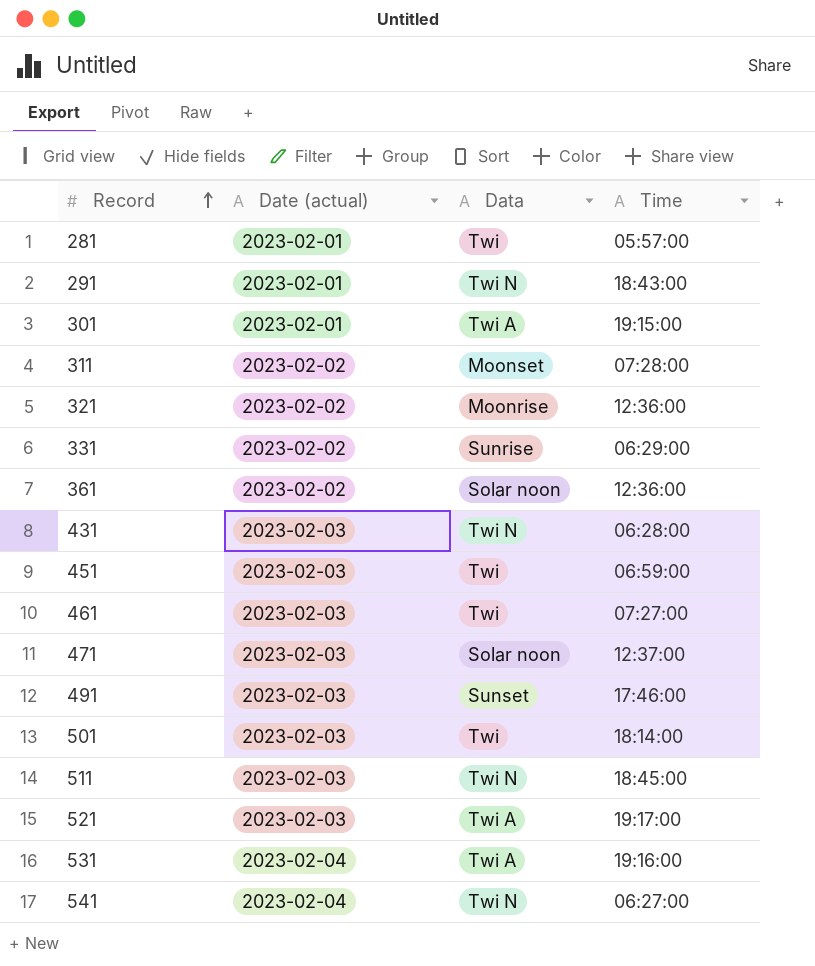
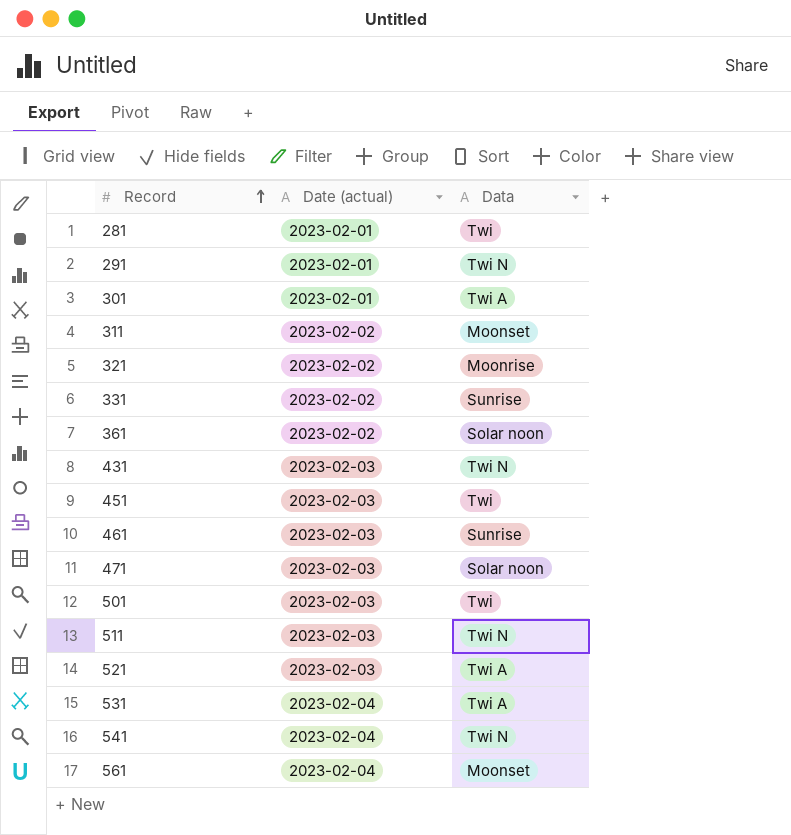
column Time | position: 4 -> none
row 491: 2023-02-03 | Sunset | 17:46:00 -> none
461 | Data: Twi -> Sunrise
row 561: none -> 2023-02-04 | Moonset

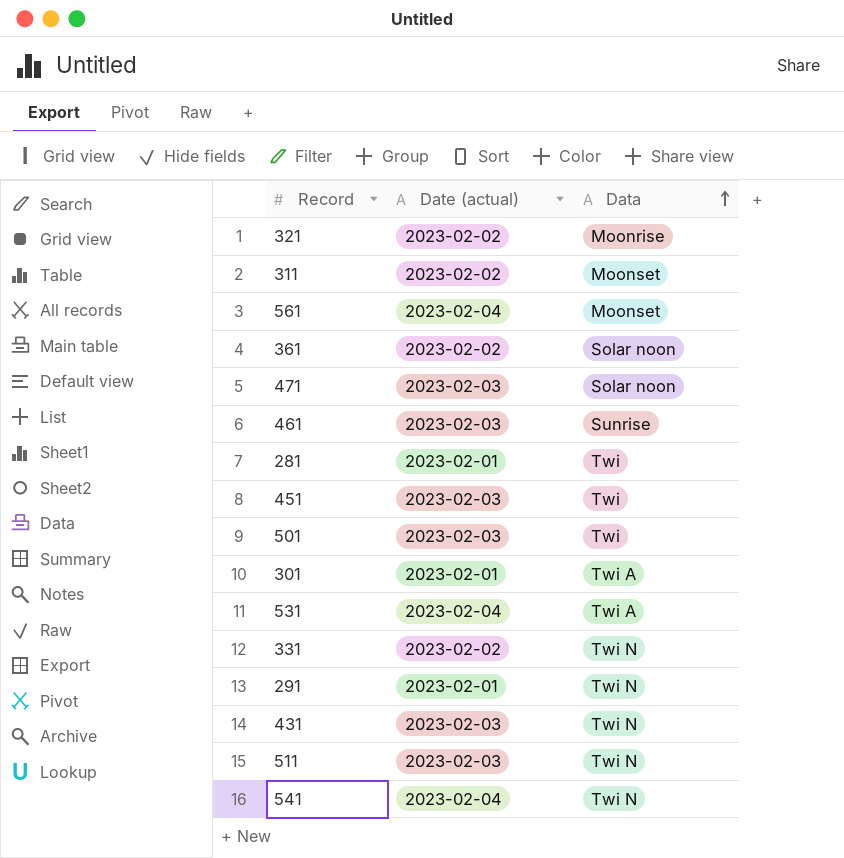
row order: Record ascending -> Data ascending
row 521: 2023-02-03 | Twi A -> none
331 | Data: Sunrise -> Twi N

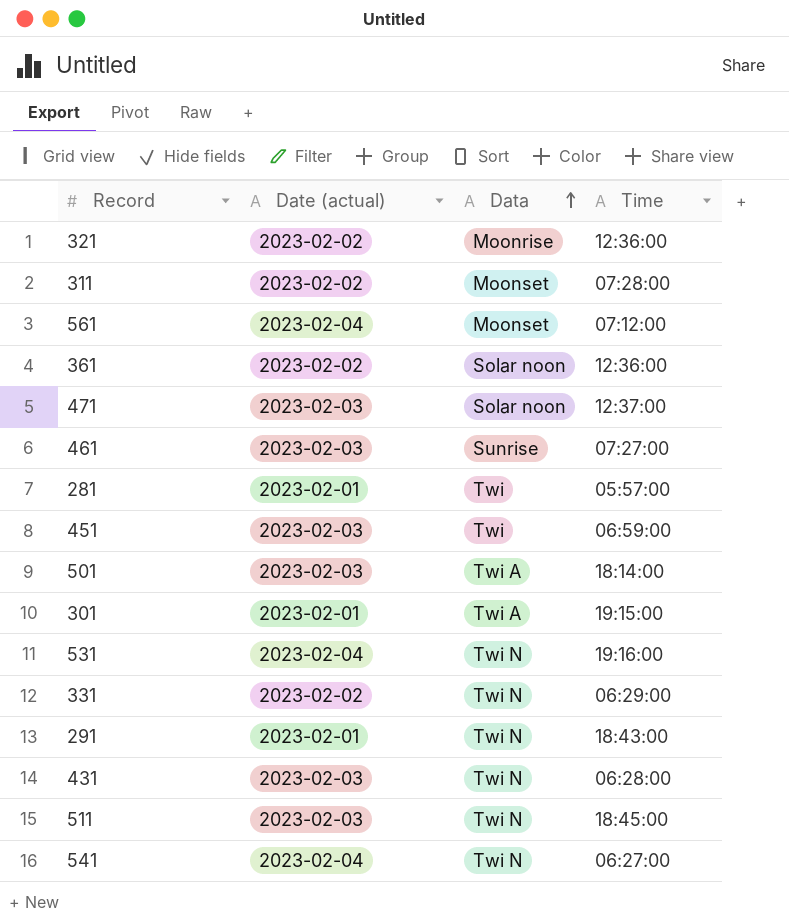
column Time | position: none -> 4
501 | Data: Twi -> Twi A
531 | Data: Twi A -> Twi N

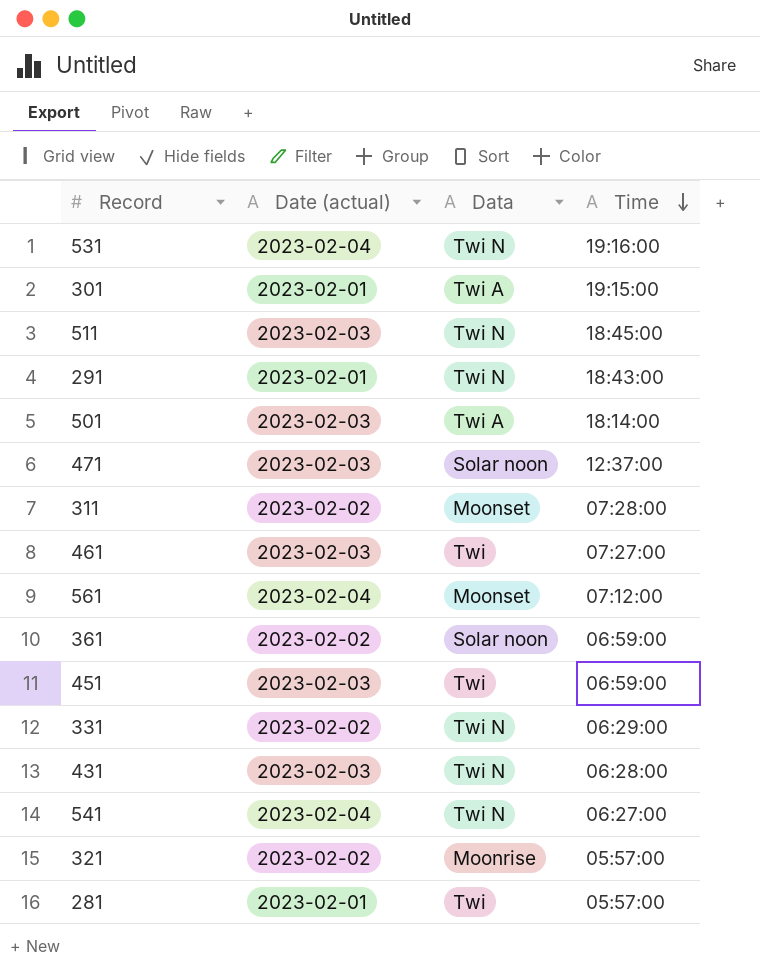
row order: Data ascending -> Time descending
461 | Data: Sunrise -> Twi
361 | Time: 12:36:00 -> 06:59:00
321 | Time: 12:36:00 -> 05:57:00

